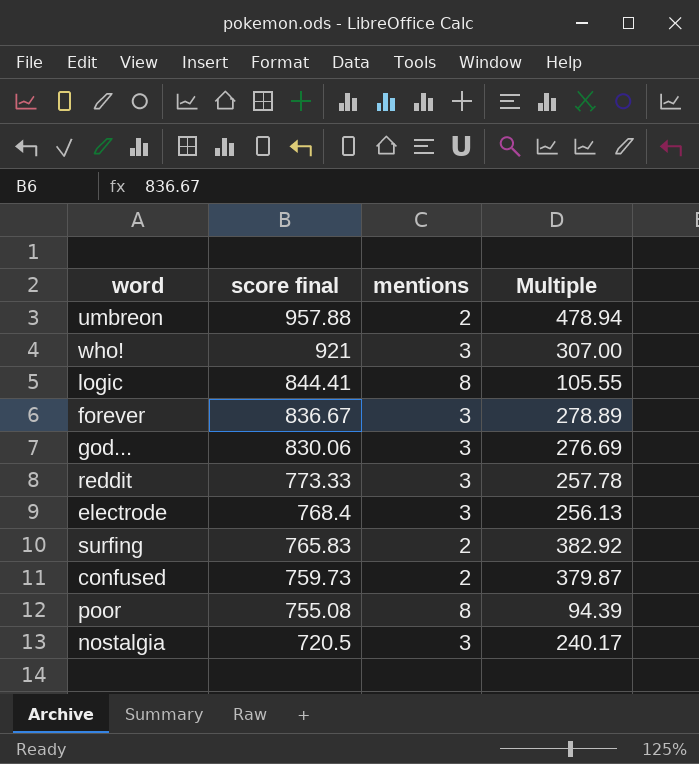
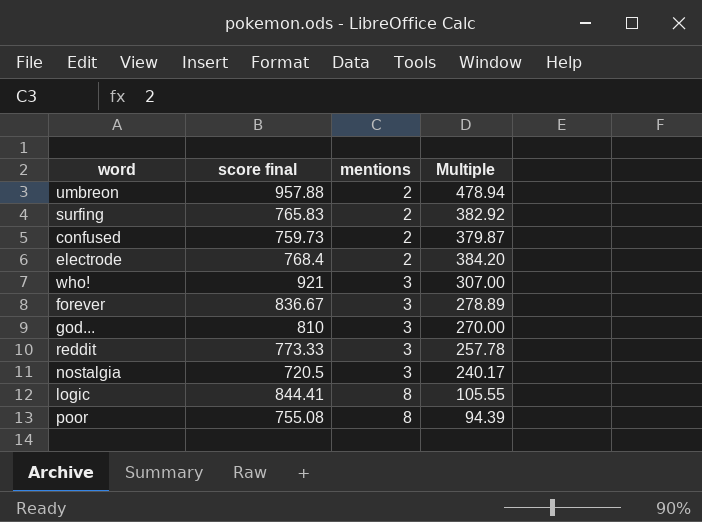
row order: score final descending -> mentions ascending
electrode | mentions: 3 -> 2
electrode | Multiple: 256.13 -> 384.20
god... | score final: 830.06 -> 810
god... | Multiple: 276.69 -> 270.00

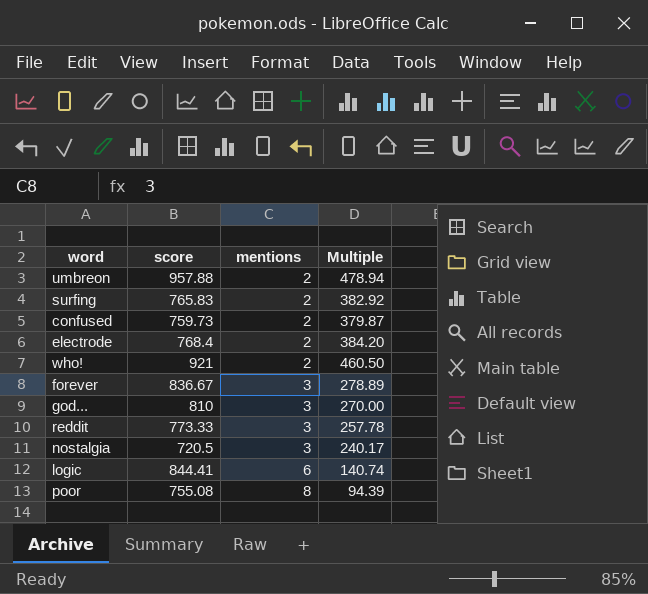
column name: score final -> score
who! | mentions: 3 -> 2
who! | Multiple: 307.00 -> 460.50
logic | mentions: 8 -> 6
logic | Multiple: 105.55 -> 140.74

